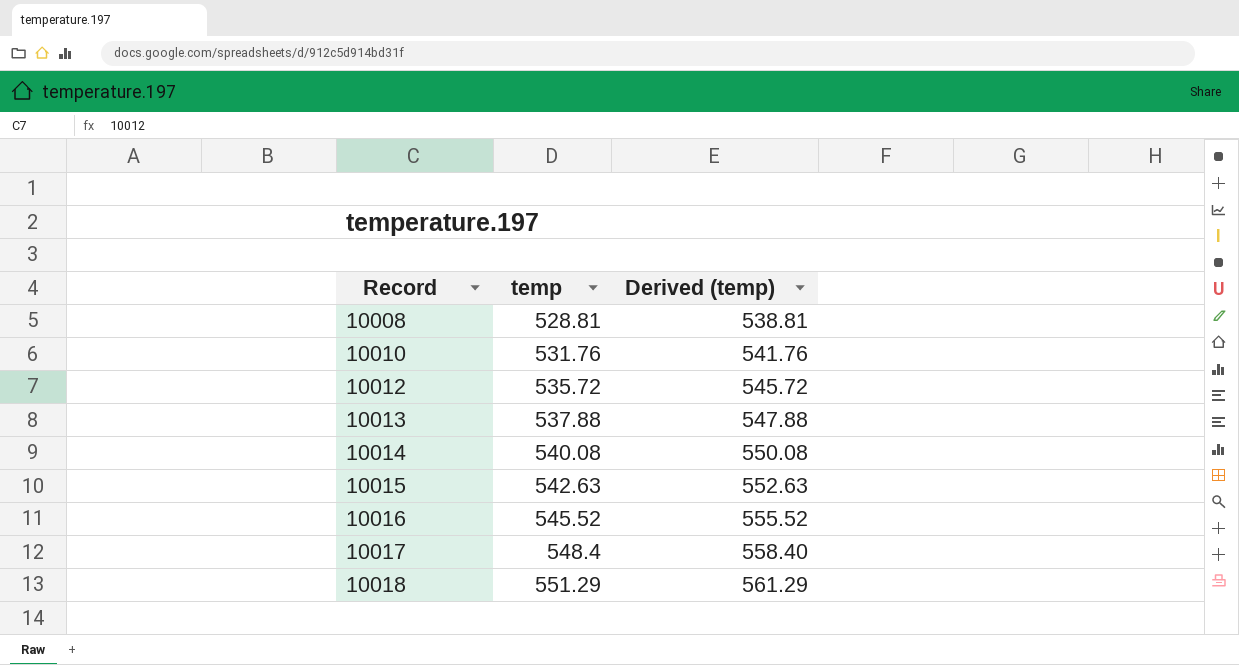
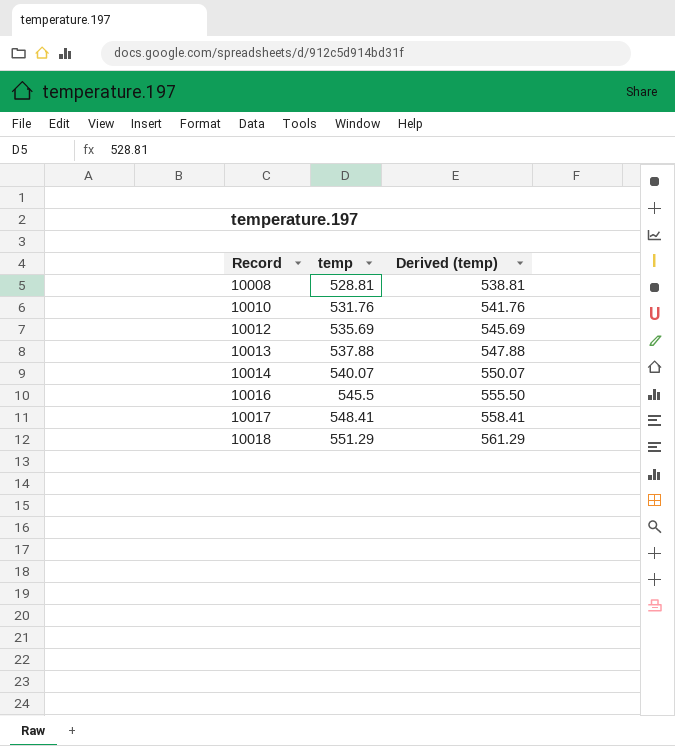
row 10015: 542.63 | 552.63 -> none
10012 | temp: 535.72 -> 535.69
10012 | Derived (temp): 545.72 -> 545.69
10014 | temp: 540.08 -> 540.07
10014 | Derived (temp): 550.08 -> 550.07
10016 | temp: 545.52 -> 545.5
10016 | Derived (temp): 555.52 -> 555.50
10017 | temp: 548.4 -> 548.41
10017 | Derived (temp): 558.40 -> 558.41

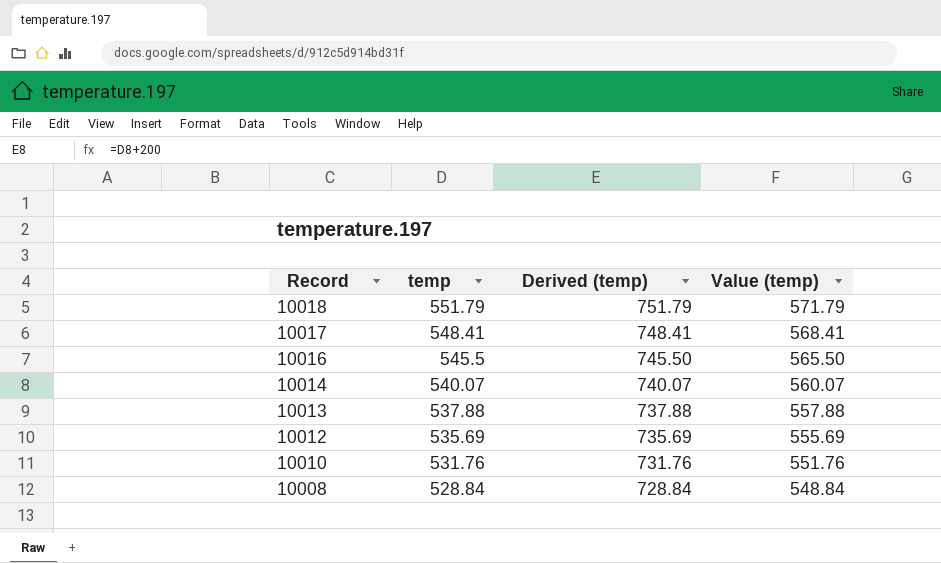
row order: Record ascending -> Record descending
column Derived (temp) | formula: [temp] + 10 -> [temp] + 200
column Value (temp) | formula: none -> [temp] + 20
10018 | temp: 551.29 -> 551.79
10008 | temp: 528.81 -> 528.84

